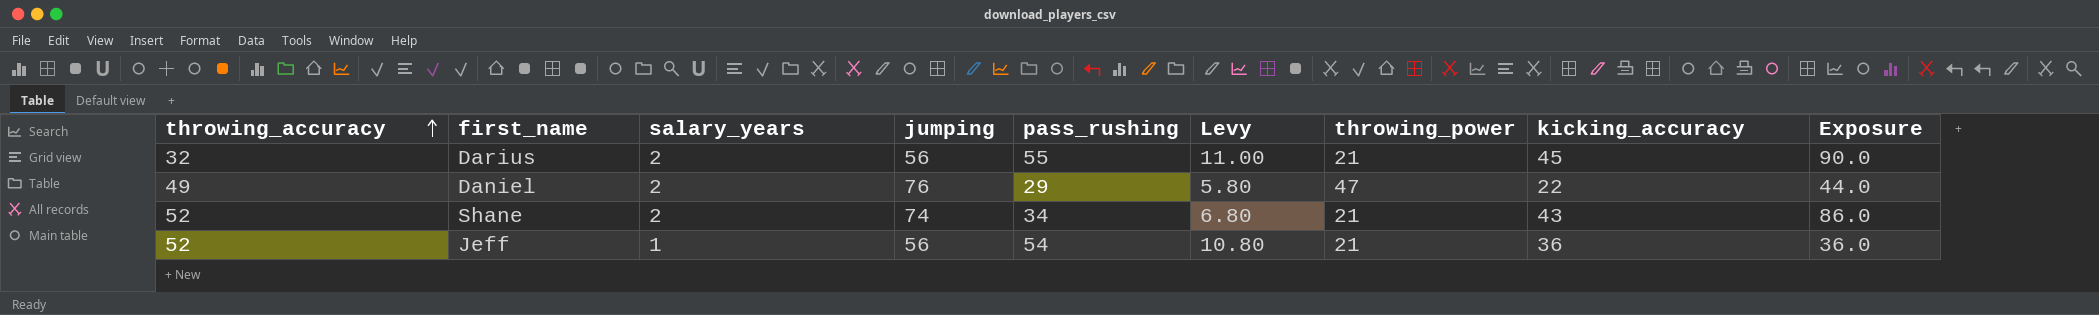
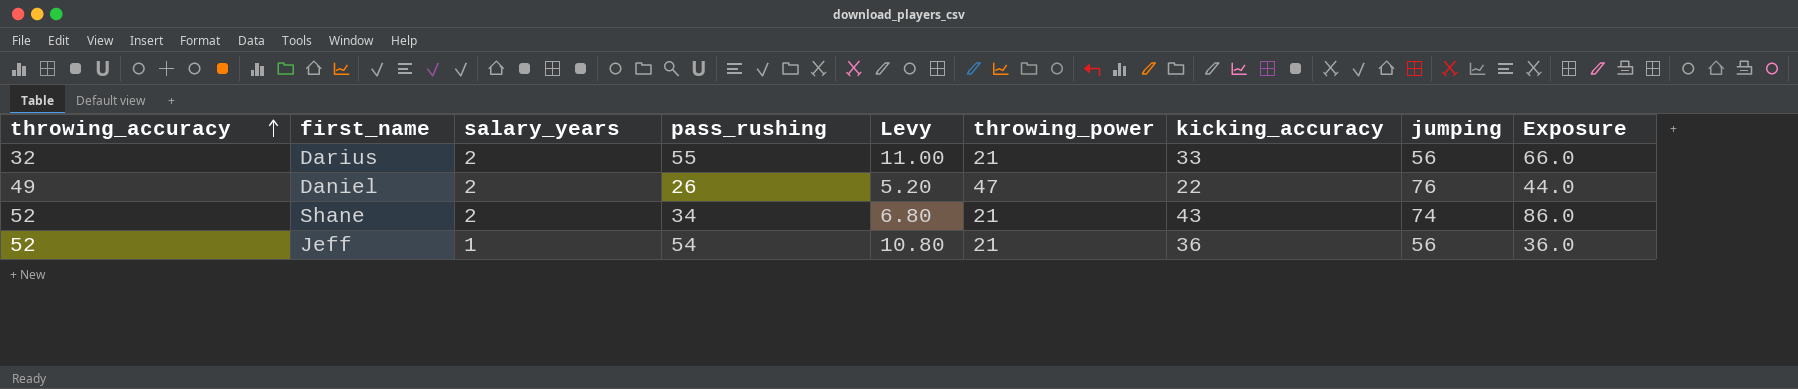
column jumping | position: 4 -> 8
Darius | kicking_accuracy: 45 -> 33
Darius | Exposure: 90.0 -> 66.0
Daniel | pass_rushing: 29 -> 26
Daniel | Levy: 5.80 -> 5.20

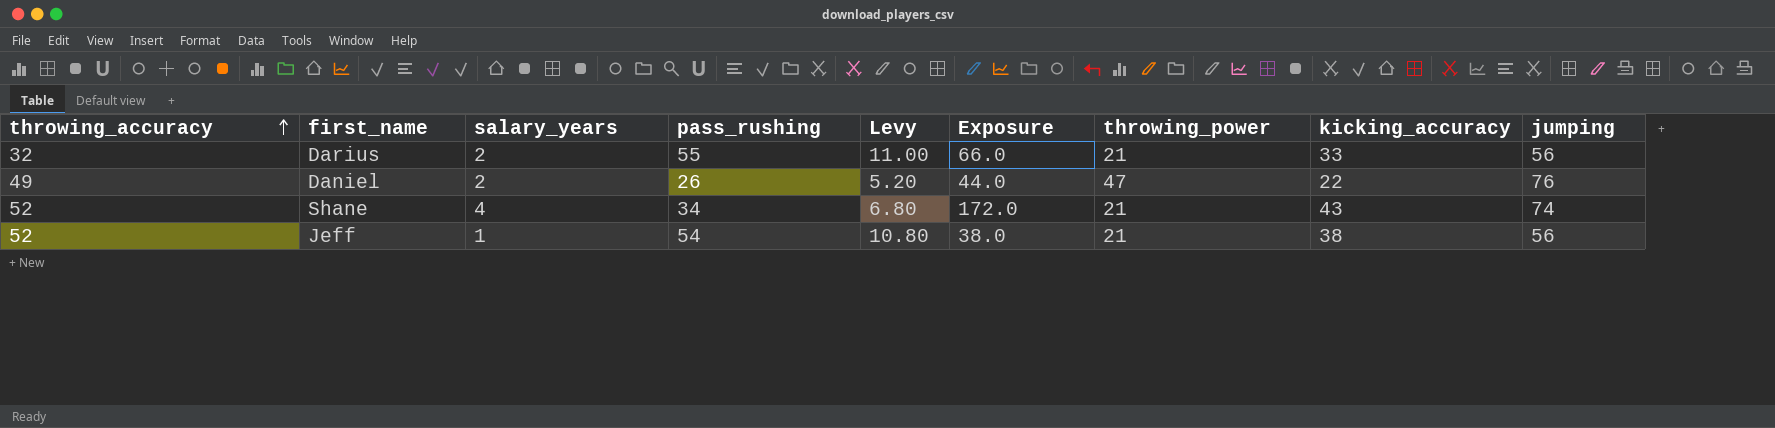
column Exposure | position: 9 -> 6
Shane | salary_years: 2 -> 4
Shane | Exposure: 86.0 -> 172.0
Jeff | Exposure: 36.0 -> 38.0
Jeff | kicking_accuracy: 36 -> 38

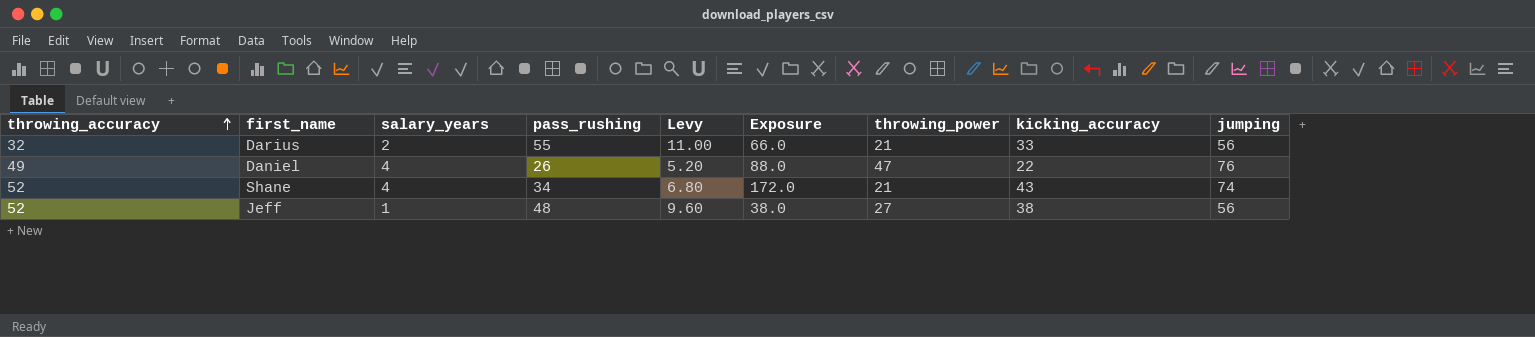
Daniel | salary_years: 2 -> 4
Daniel | Exposure: 44.0 -> 88.0
Jeff | pass_rushing: 54 -> 48
Jeff | Levy: 10.80 -> 9.60
Jeff | throwing_power: 21 -> 27

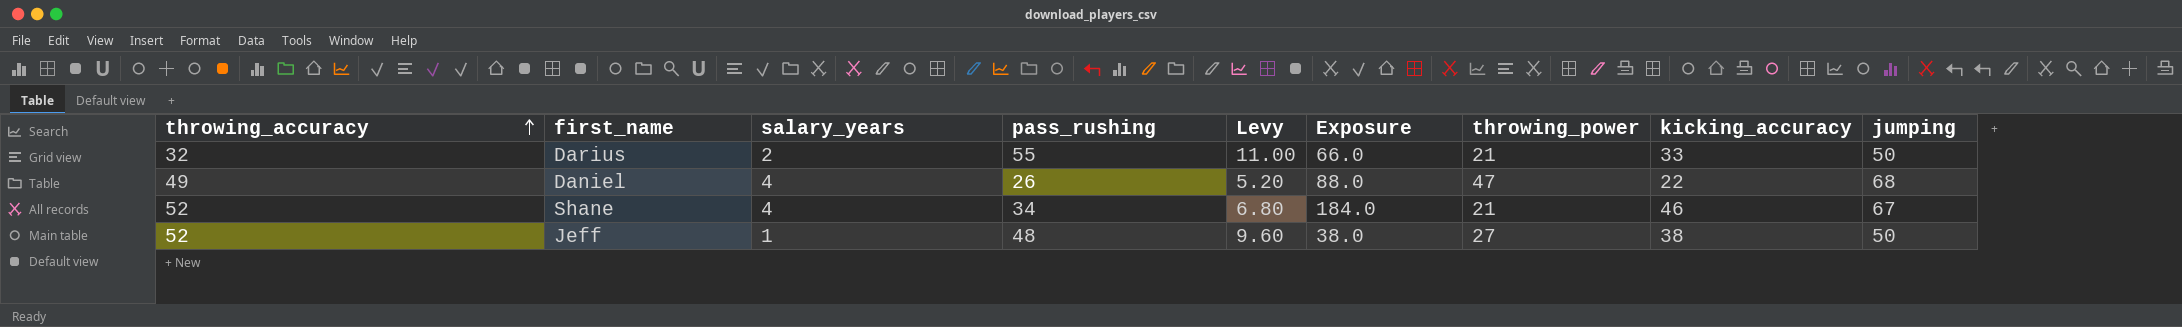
Darius | jumping: 56 -> 50
Daniel | jumping: 76 -> 68
Shane | Exposure: 172.0 -> 184.0
Shane | kicking_accuracy: 43 -> 46
Shane | jumping: 74 -> 67
Jeff | jumping: 56 -> 50

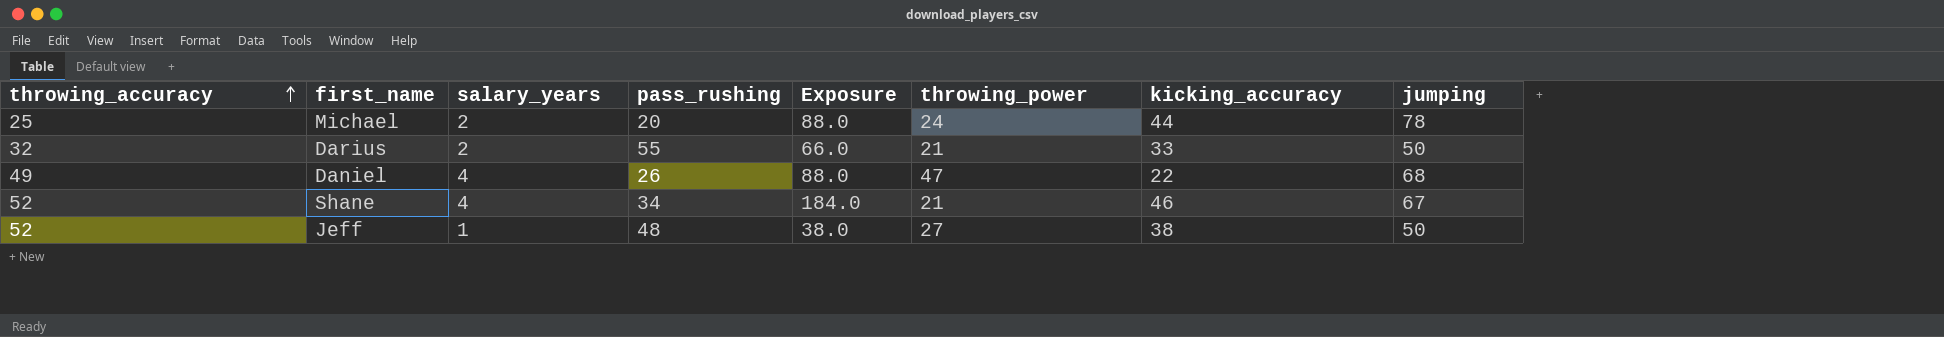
column Levy | formula: [pass_rushing] * 0.2 -> none
row Michael: none -> 25 | 2 | 20 | 88.0 | 24 | 44 | 78

